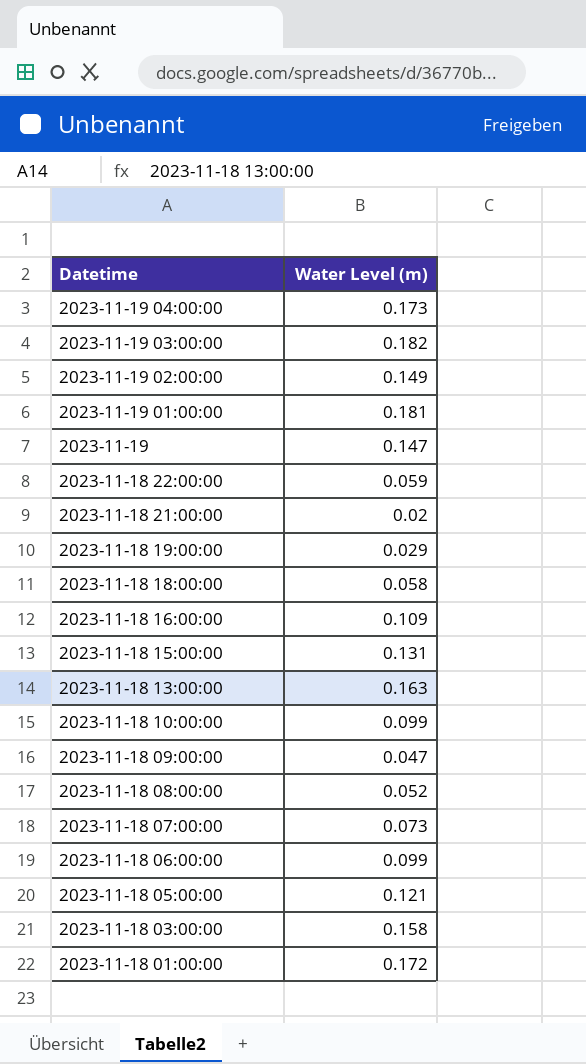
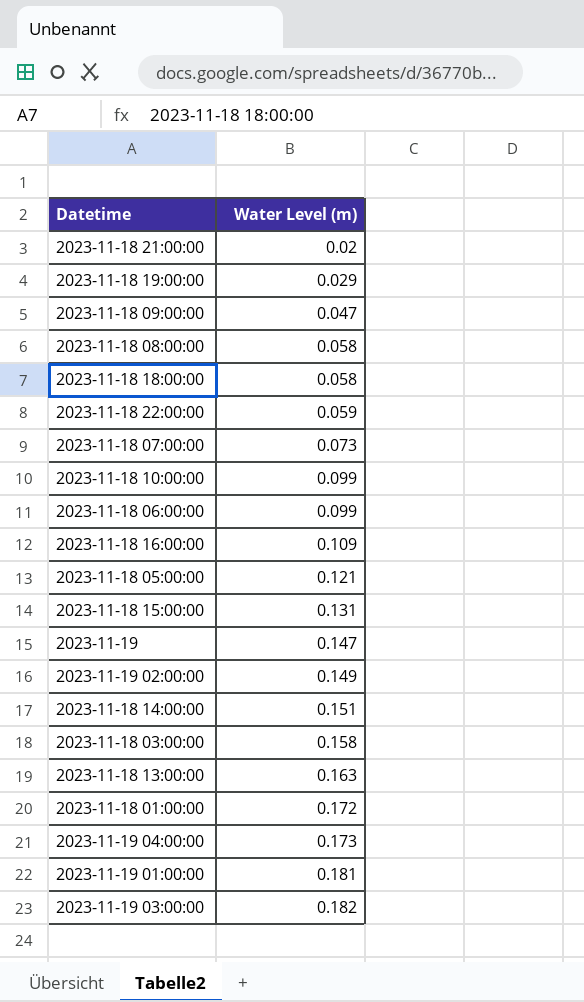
row order: Datetime descending -> Water Level (m) ascending
2023-11-18 08:00:00 | Water Level (m): 0.052 -> 0.058
row 2023-11-18 14:00:00: none -> 0.151

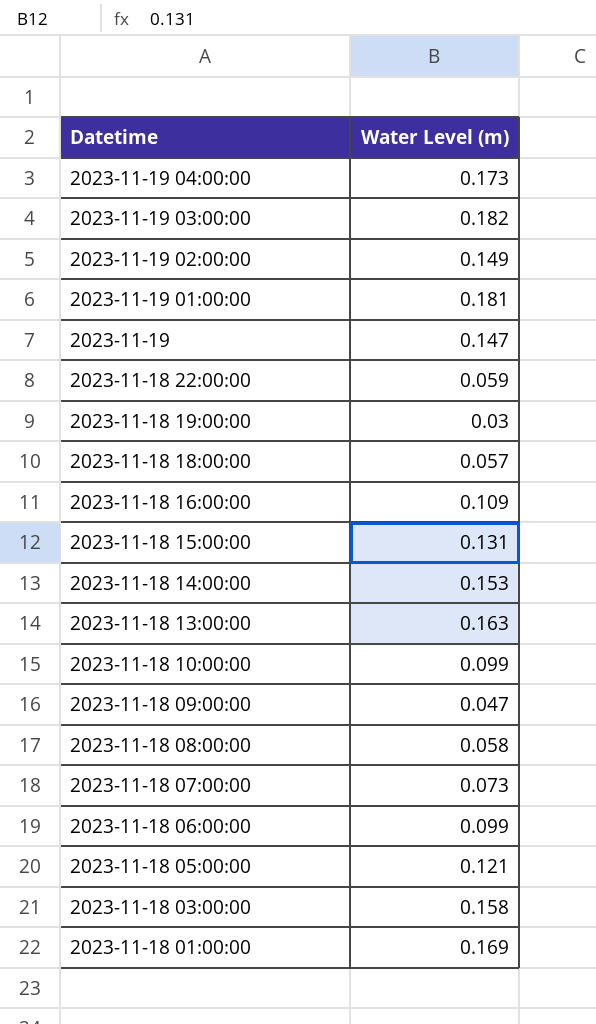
row order: Water Level (m) ascending -> Datetime descending
row 2023-11-18 21:00:00: 0.02 -> none
2023-11-18 19:00:00 | Water Level (m): 0.029 -> 0.03
2023-11-18 18:00:00 | Water Level (m): 0.058 -> 0.057
2023-11-18 14:00:00 | Water Level (m): 0.151 -> 0.153
2023-11-18 01:00:00 | Water Level (m): 0.172 -> 0.169

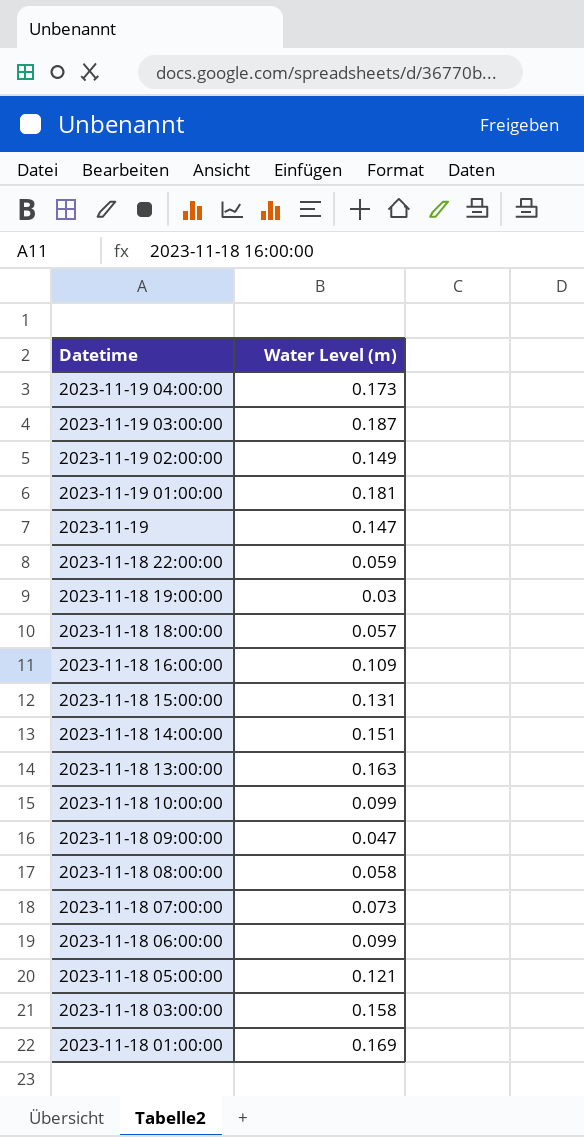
2023-11-19 03:00:00 | Water Level (m): 0.182 -> 0.187
2023-11-18 14:00:00 | Water Level (m): 0.153 -> 0.151

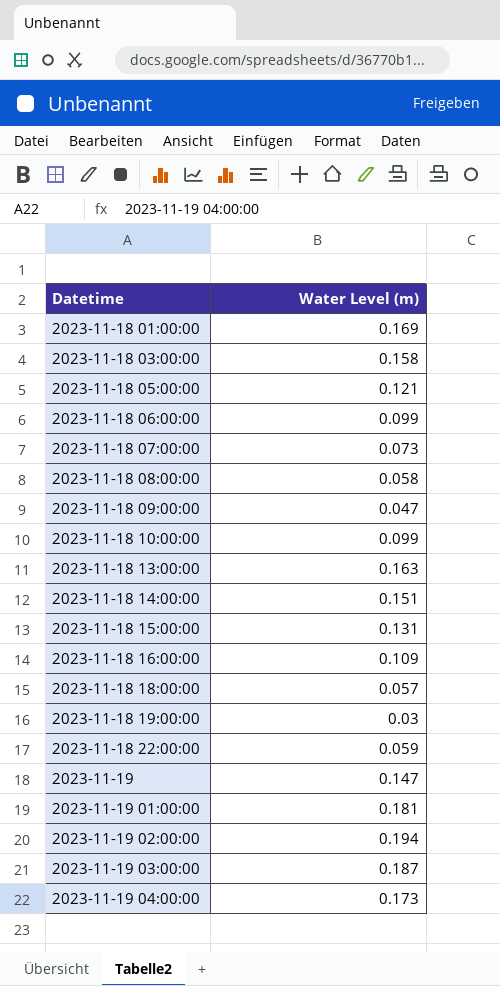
row order: Datetime descending -> Datetime ascending
2023-11-19 02:00:00 | Water Level (m): 0.149 -> 0.194

